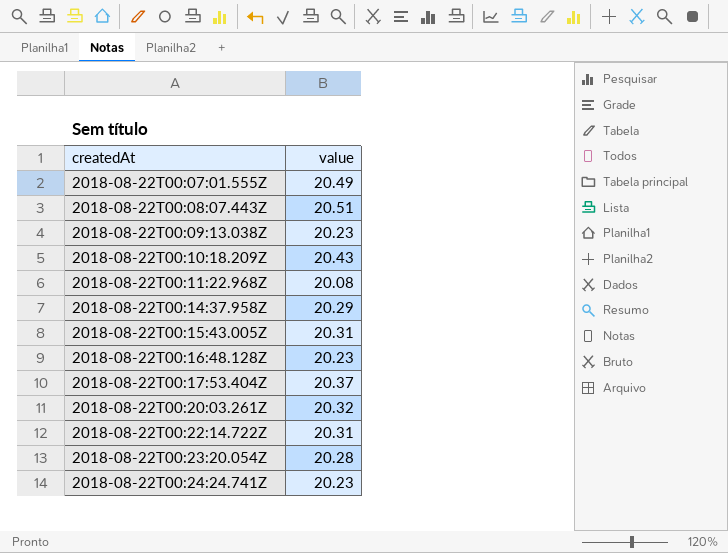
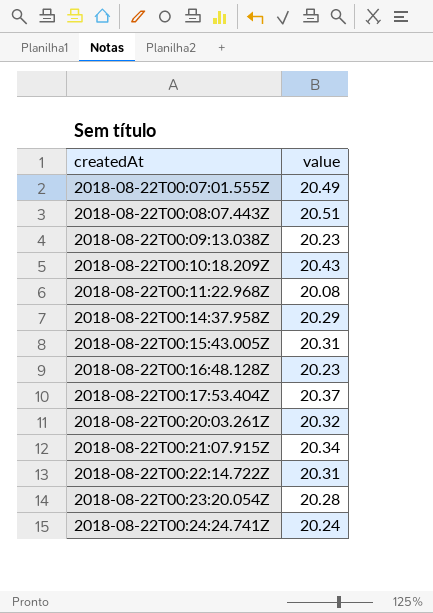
row 2018-08-22T00:21:07.915Z: none -> 20.34
2018-08-22T00:24:24.741Z | value: 20.23 -> 20.24

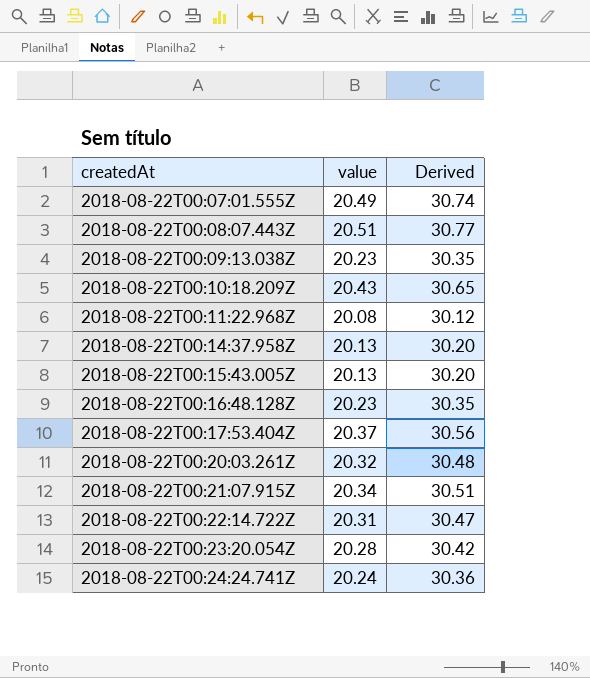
column Derived | formula: none -> [value] * 1.5
2018-08-22T00:14:37.958Z | value: 20.29 -> 20.13
2018-08-22T00:15:43.005Z | value: 20.31 -> 20.13

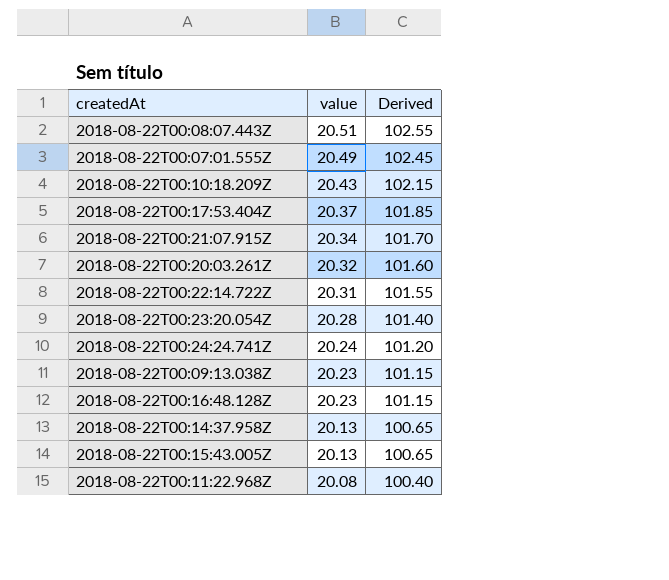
row order: createdAt ascending -> value descending
column Derived | formula: [value] * 1.5 -> [value] * 5

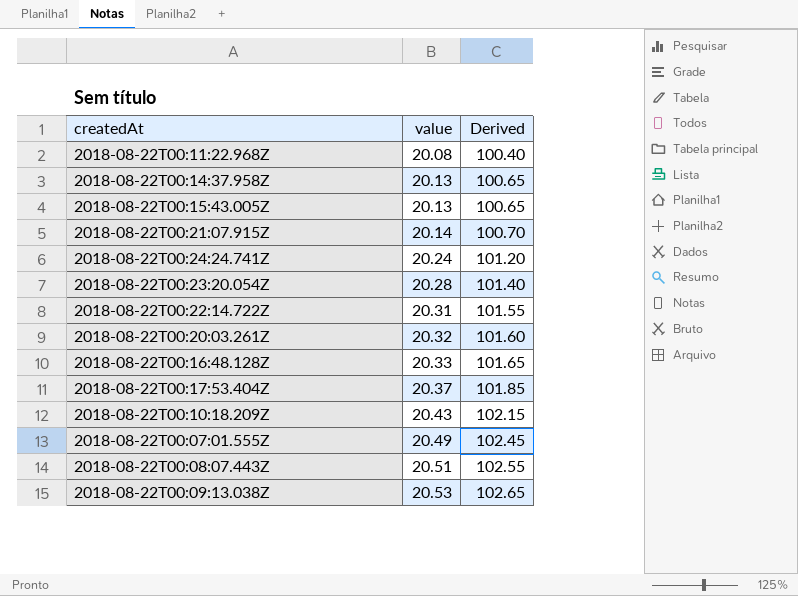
row order: value descending -> value ascending
2018-08-22T00:21:07.915Z | value: 20.34 -> 20.14
2018-08-22T00:21:07.915Z | Derived: 101.70 -> 100.70
2018-08-22T00:16:48.128Z | value: 20.23 -> 20.33
2018-08-22T00:16:48.128Z | Derived: 101.15 -> 101.65
2018-08-22T00:09:13.038Z | value: 20.23 -> 20.53
2018-08-22T00:09:13.038Z | Derived: 101.15 -> 102.65

